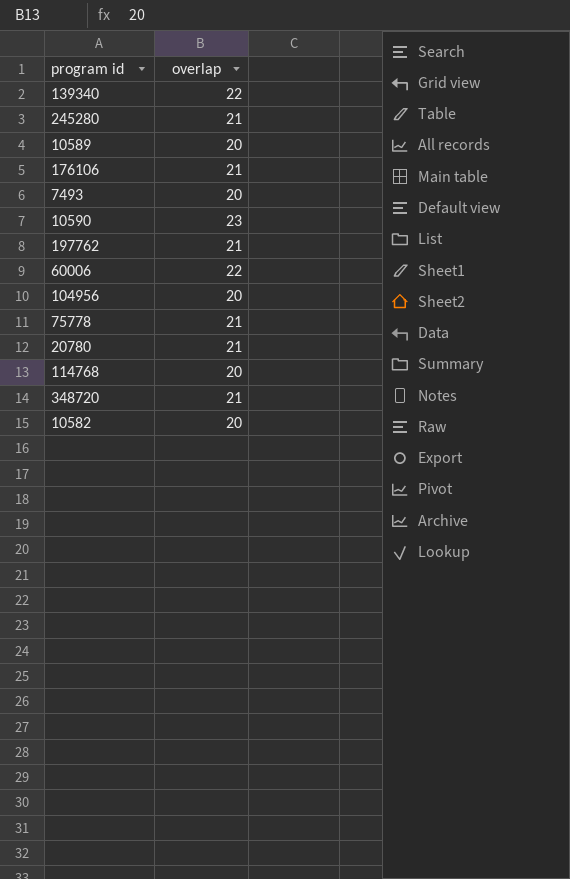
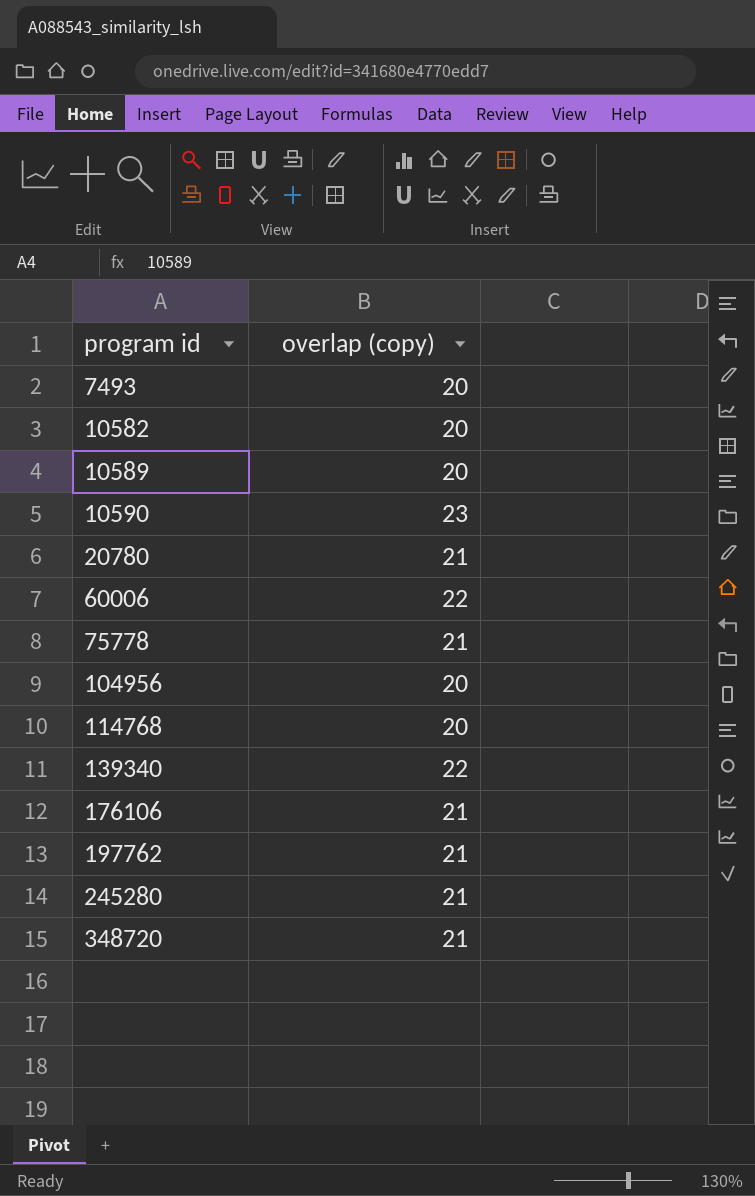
row order: none -> program id ascending
column name: overlap -> overlap (copy)

